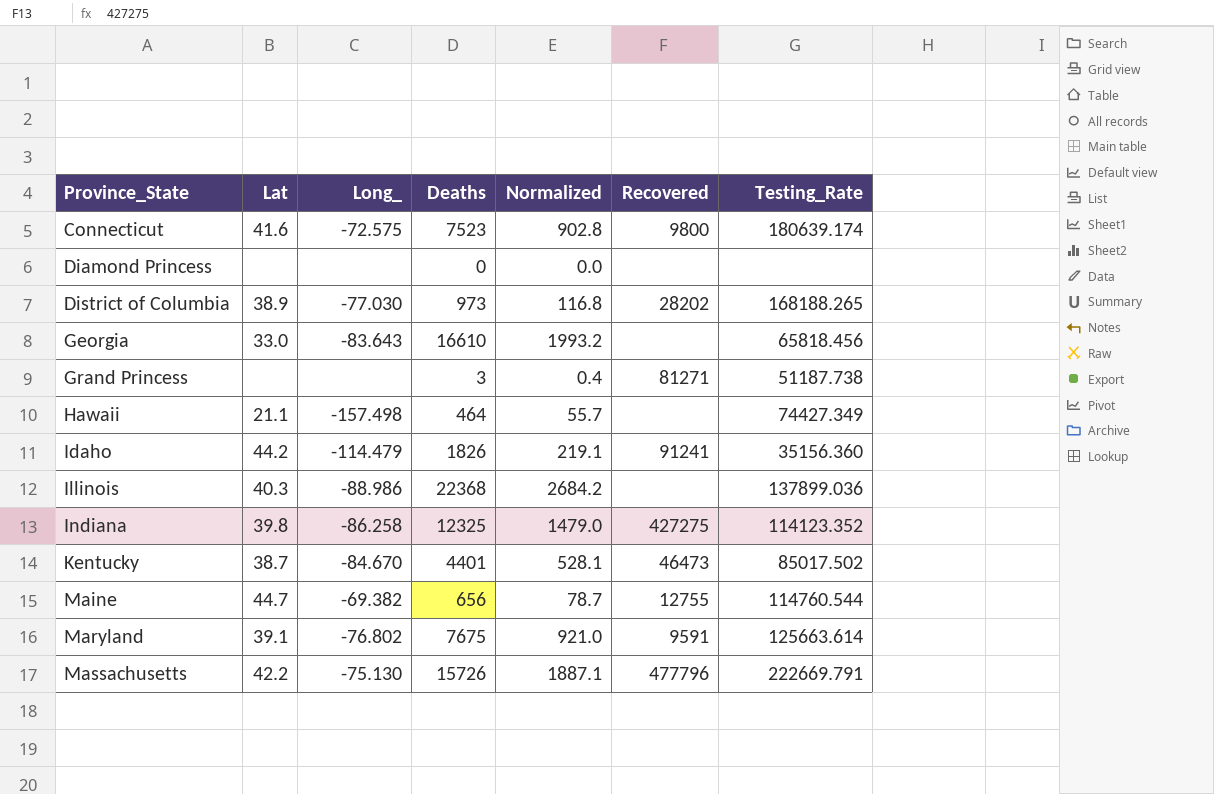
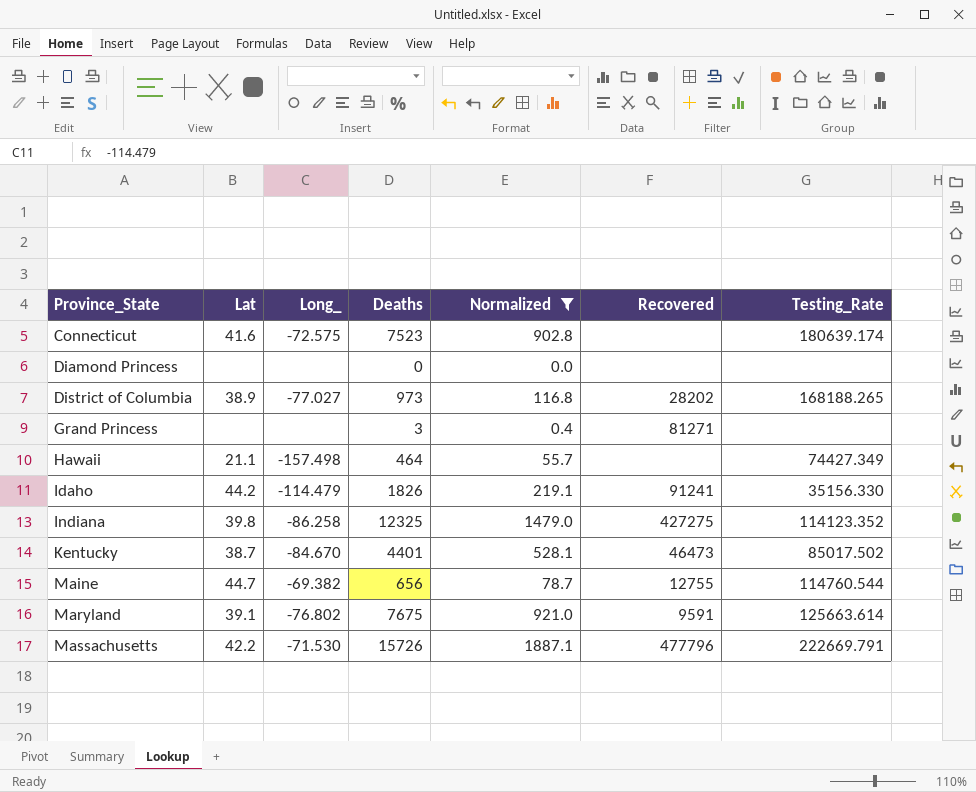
filter: none -> Normalized <= 1887.1
Connecticut | Recovered: 9800 -> none
District of Columbia | Long_: -77.030 -> -77.027
Grand Princess | Testing_Rate: 51187.738 -> none
Idaho | Testing_Rate: 35156.360 -> 35156.330
Massachusetts | Long_: -75.130 -> -71.530

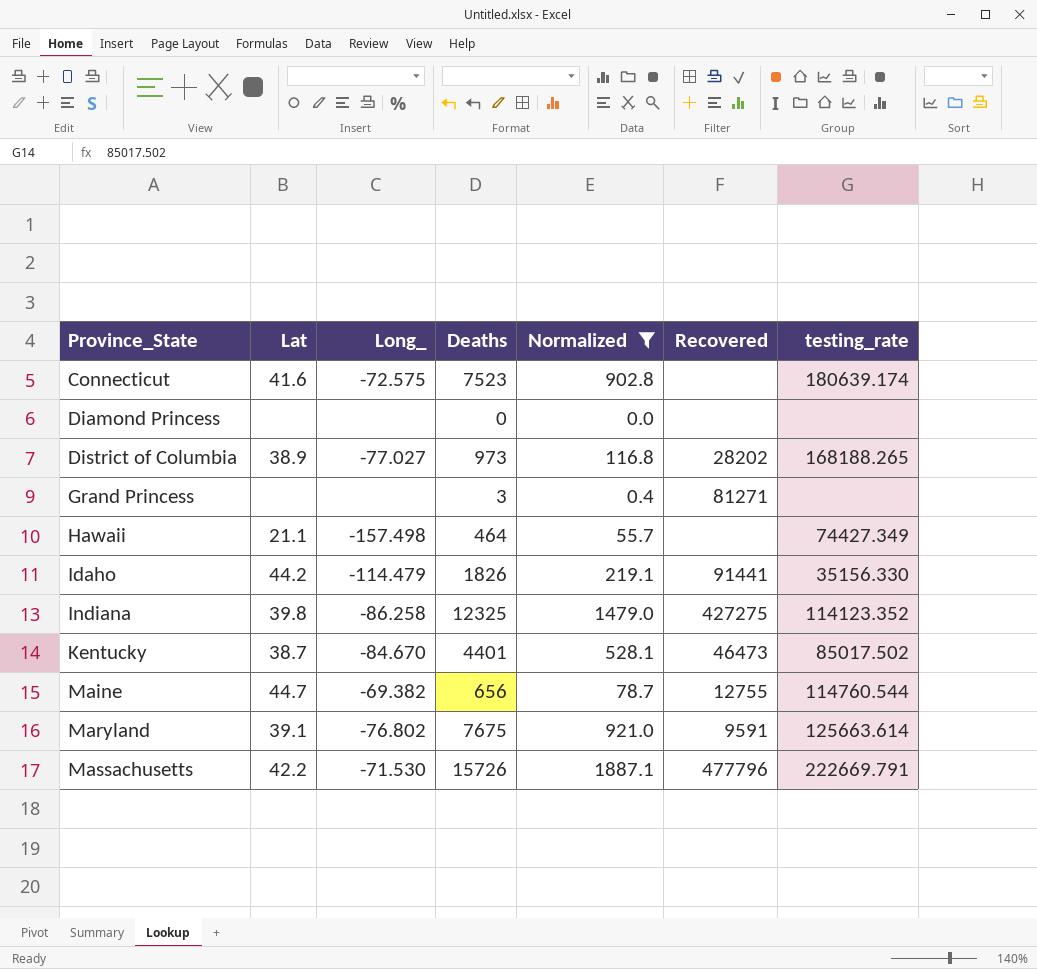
column name: Testing_Rate -> testing_rate
Idaho | Recovered: 91241 -> 91441

